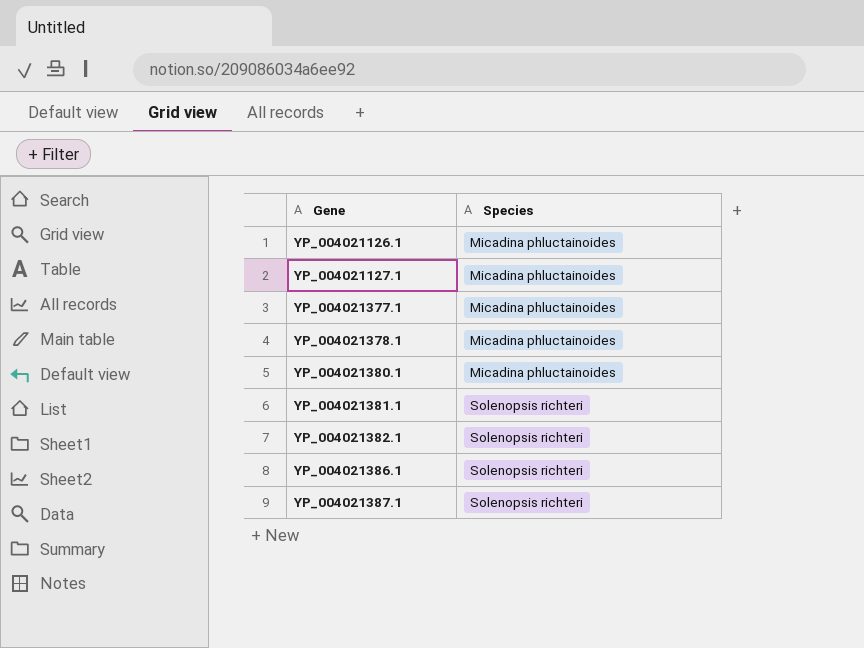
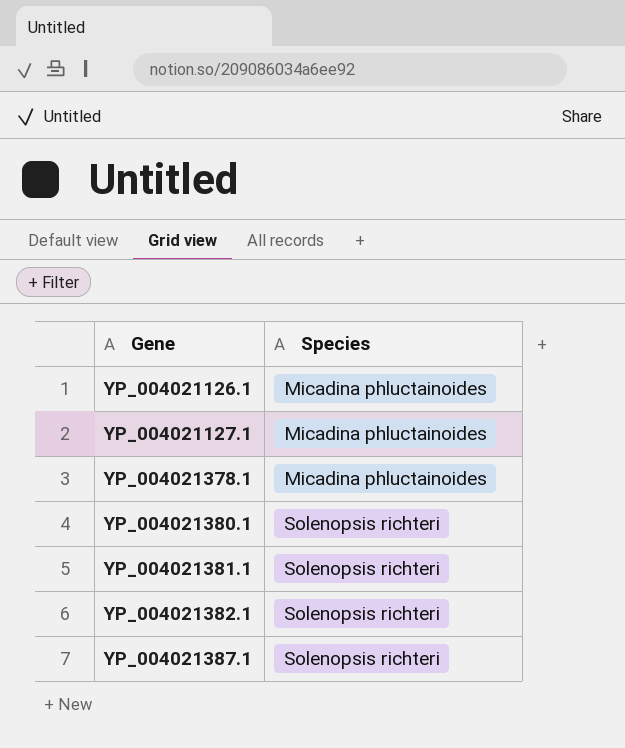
row YP_004021377.1: Micadina phluctainoides -> none
row YP_004021386.1: Solenopsis richteri -> none
YP_004021380.1 | Species: Micadina phluctainoides -> Solenopsis richteri

